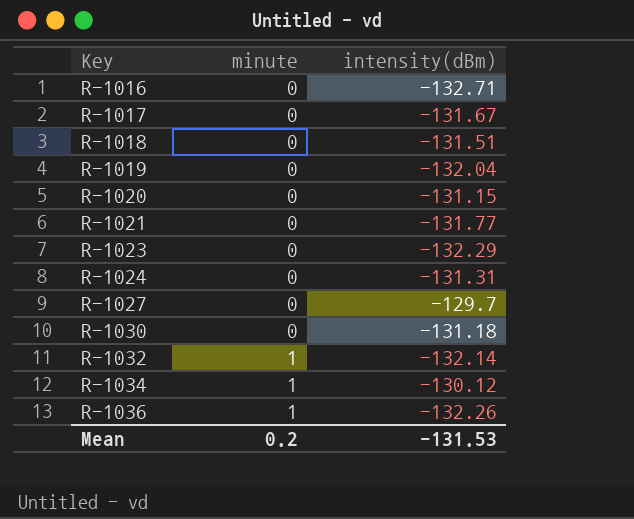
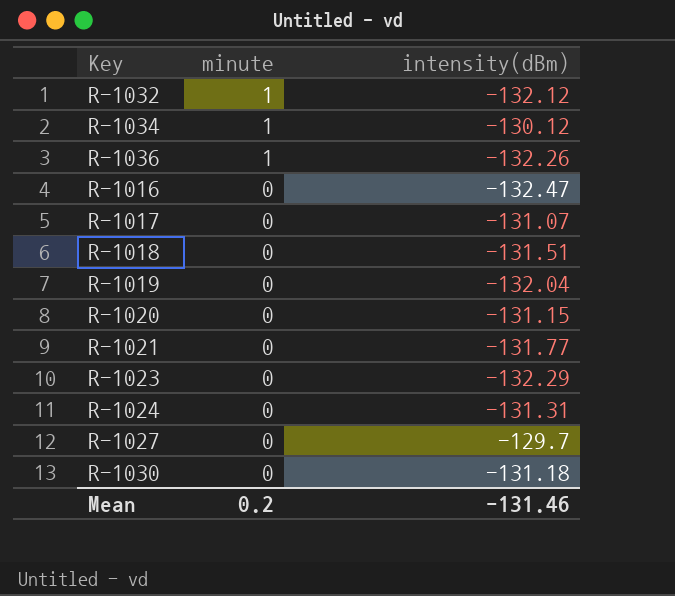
row order: Key ascending -> minute descending
R-1032 | intensity(dBm): -132.14 -> -132.12
R-1016 | intensity(dBm): -132.71 -> -132.47
R-1017 | intensity(dBm): -131.67 -> -131.07
Mean | intensity(dBm): -131.53 -> -131.46

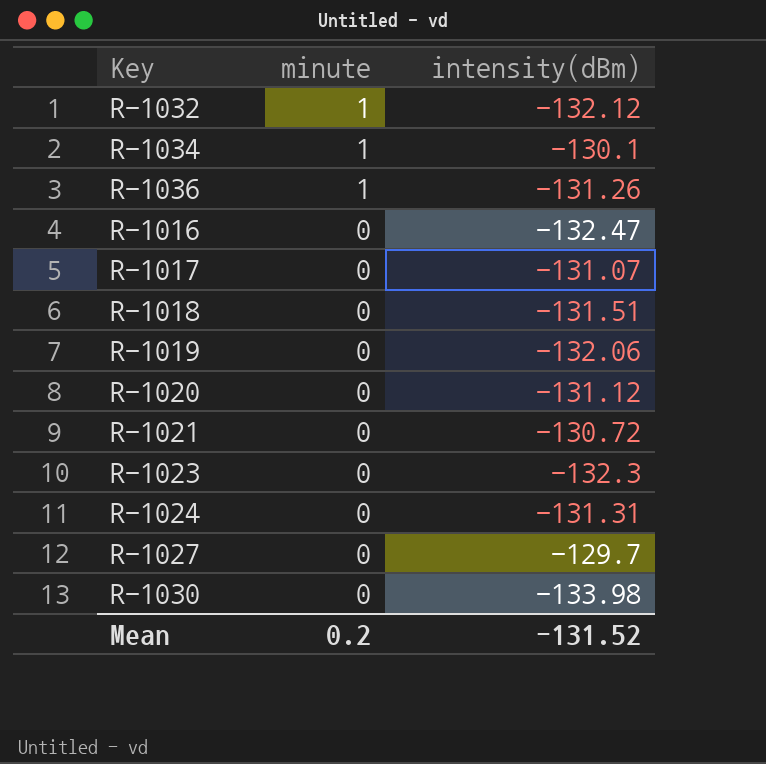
R-1034 | intensity(dBm): -130.12 -> -130.1
R-1036 | intensity(dBm): -132.26 -> -131.26
R-1019 | intensity(dBm): -132.04 -> -132.06
R-1020 | intensity(dBm): -131.15 -> -131.12
R-1021 | intensity(dBm): -131.77 -> -130.72
R-1023 | intensity(dBm): -132.29 -> -132.3
R-1030 | intensity(dBm): -131.18 -> -133.98
Mean | intensity(dBm): -131.46 -> -131.52

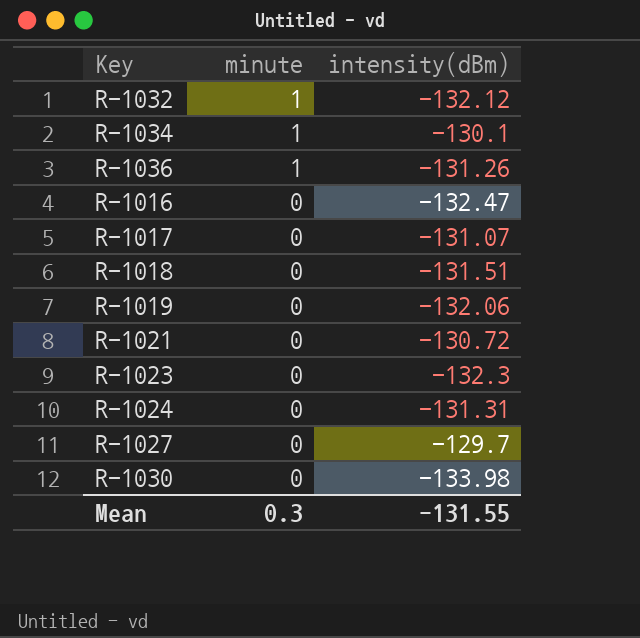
row R-1020: 0 | -131.12 -> none
Mean | minute: 0.2 -> 0.3
Mean | intensity(dBm): -131.52 -> -131.55

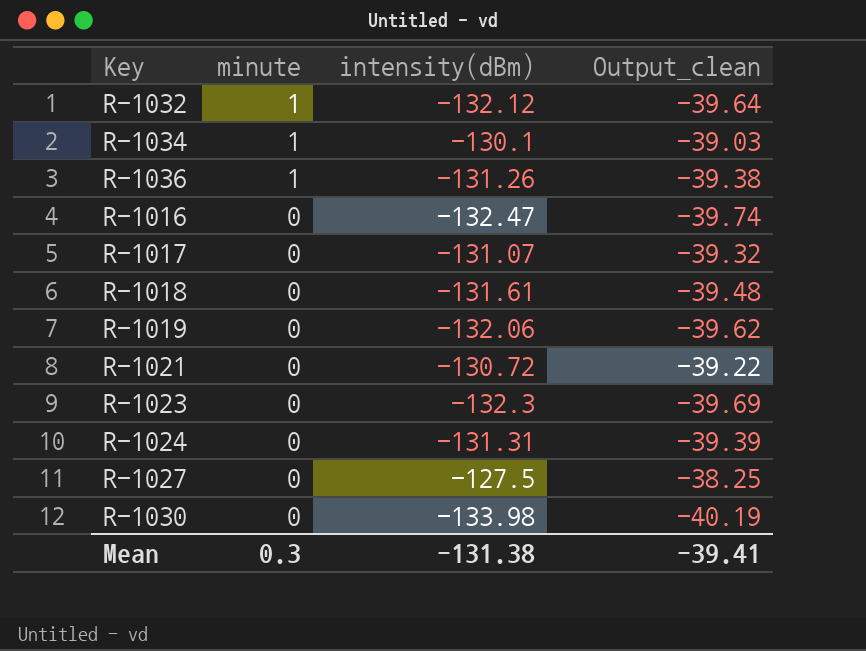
column Output_clean | formula: none -> [intensity(dBm)] * 0.3
R-1018 | intensity(dBm): -131.51 -> -131.61
R-1027 | intensity(dBm): -129.7 -> -127.5
Mean | intensity(dBm): -131.55 -> -131.38

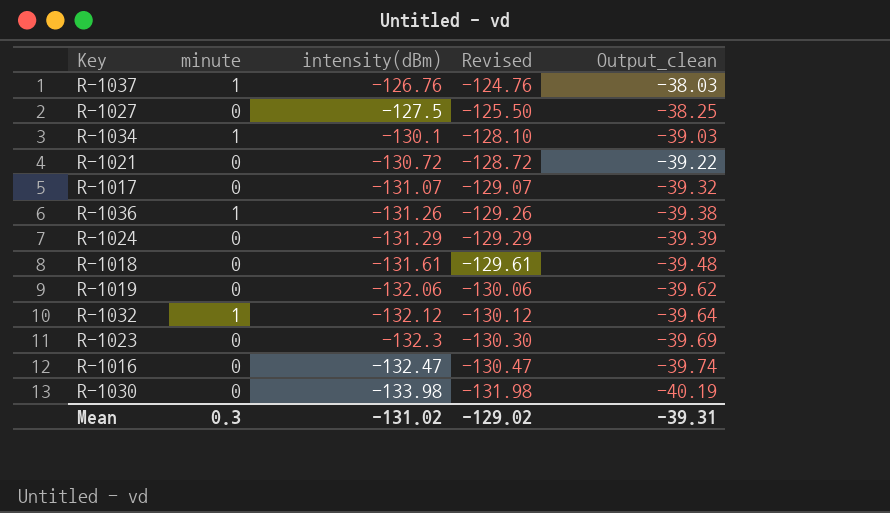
row order: minute descending -> intensity(dBm) descending
column Revised | formula: none -> [intensity(dBm)] + 2
row R-1037: none -> 1 | -126.76 | -124.76 | -38.03
R-1024 | intensity(dBm): -131.31 -> -131.29
Mean | intensity(dBm): -131.38 -> -131.02
Mean | Output_clean: -39.41 -> -39.31

